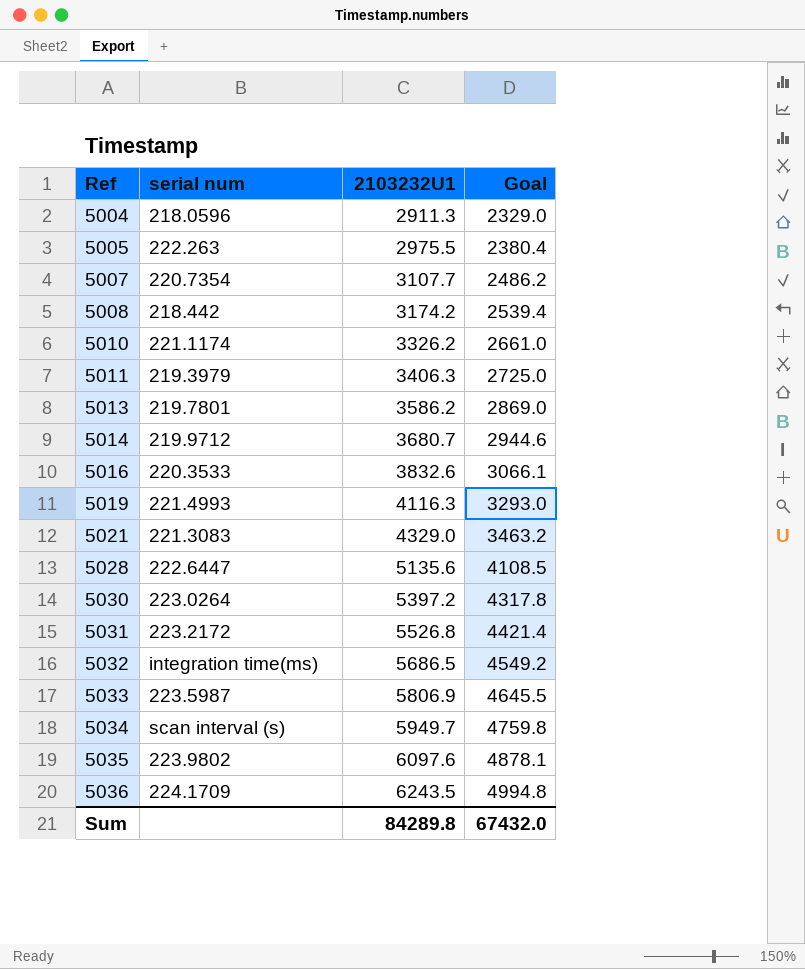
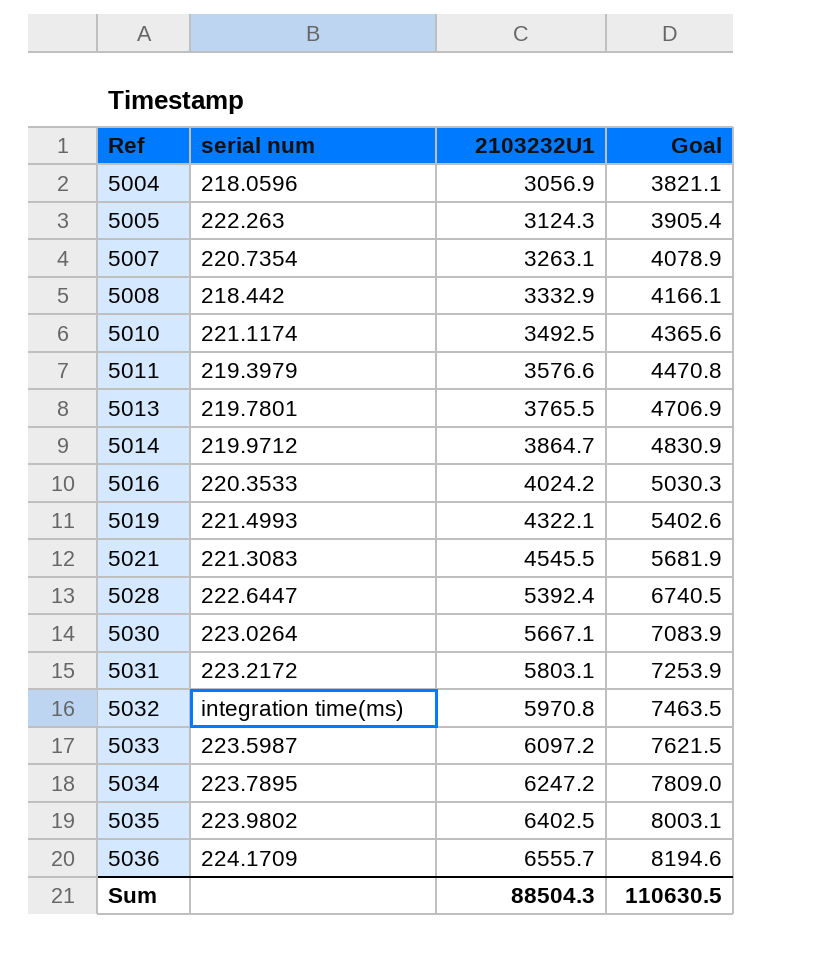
column Goal | formula: [2103232U1] * 0.8 -> [2103232U1] * 1.25
5004 | 2103232U1: 2911.3 -> 3056.9
5005 | 2103232U1: 2975.5 -> 3124.3
5007 | 2103232U1: 3107.7 -> 3263.1
5008 | 2103232U1: 3174.2 -> 3332.9
5010 | 2103232U1: 3326.2 -> 3492.5
5011 | 2103232U1: 3406.3 -> 3576.6
5013 | 2103232U1: 3586.2 -> 3765.5
5014 | 2103232U1: 3680.7 -> 3864.7
5016 | 2103232U1: 3832.6 -> 4024.2
5019 | 2103232U1: 4116.3 -> 4322.1
5021 | 2103232U1: 4329.0 -> 4545.5
5028 | 2103232U1: 5135.6 -> 5392.4
5030 | 2103232U1: 5397.2 -> 5667.1
5031 | 2103232U1: 5526.8 -> 5803.1
5032 | 2103232U1: 5686.5 -> 5970.8
5033 | 2103232U1: 5806.9 -> 6097.2
5034 | serial num: scan interval (s) -> 223.7895
5034 | 2103232U1: 5949.7 -> 6247.2
5035 | 2103232U1: 6097.6 -> 6402.5
5036 | 2103232U1: 6243.5 -> 6555.7
Sum | 2103232U1: 84289.8 -> 88504.3
Sum | Goal: 67432.0 -> 110630.5

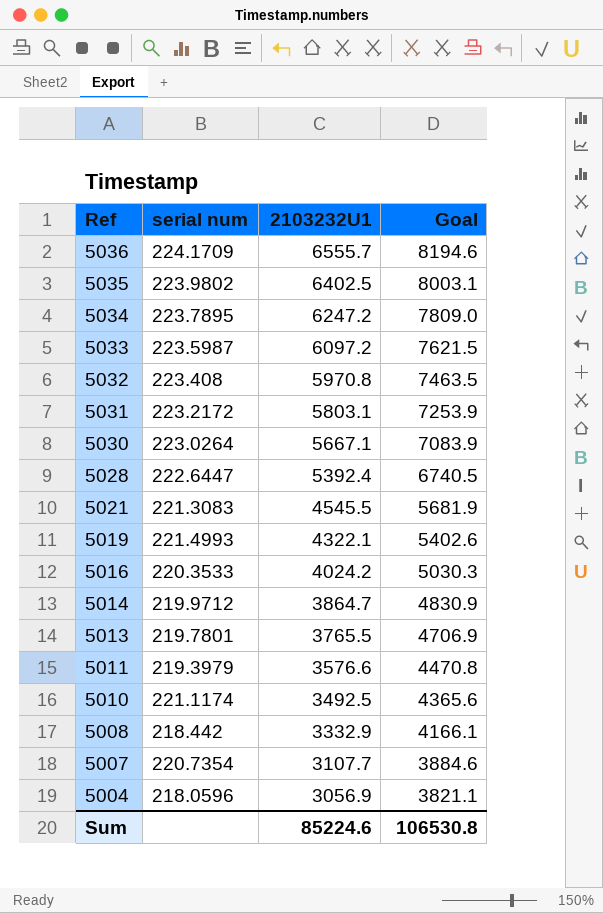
row order: Ref ascending -> Ref descending
row 5005: 222.263 | 3124.3 | 3905.4 -> none
5032 | serial num: integration time(ms) -> 223.408
5007 | 2103232U1: 3263.1 -> 3107.7
5007 | Goal: 4078.9 -> 3884.6
Sum | 2103232U1: 88504.3 -> 85224.6
Sum | Goal: 110630.5 -> 106530.8

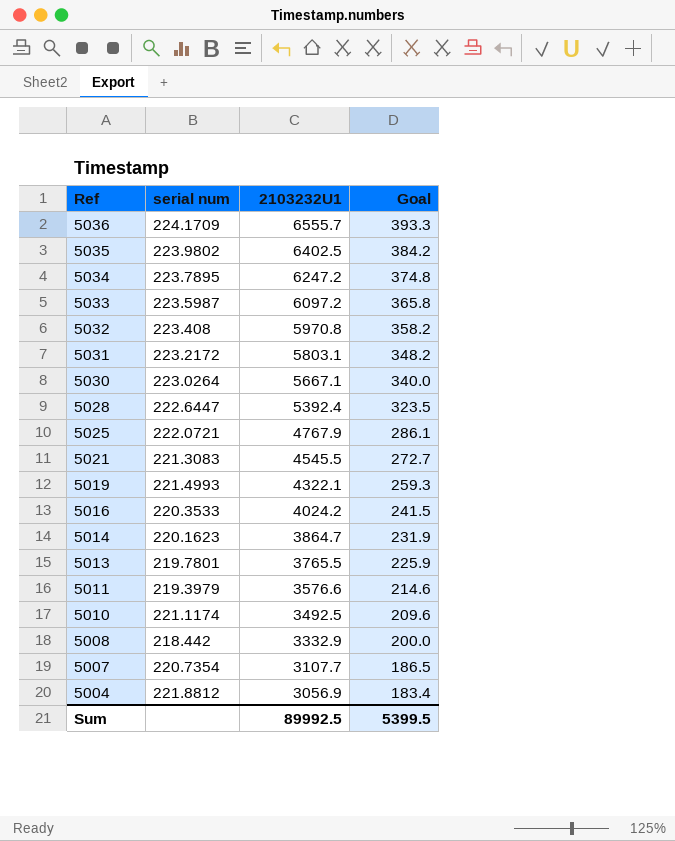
column Goal | formula: [2103232U1] * 1.25 -> [2103232U1] * 0.06
row 5025: none -> 222.0721 | 4767.9 | 286.1
5014 | serial num: 219.9712 -> 220.1623
5004 | serial num: 218.0596 -> 221.8812
Sum | 2103232U1: 85224.6 -> 89992.5
Sum | Goal: 106530.8 -> 5399.5

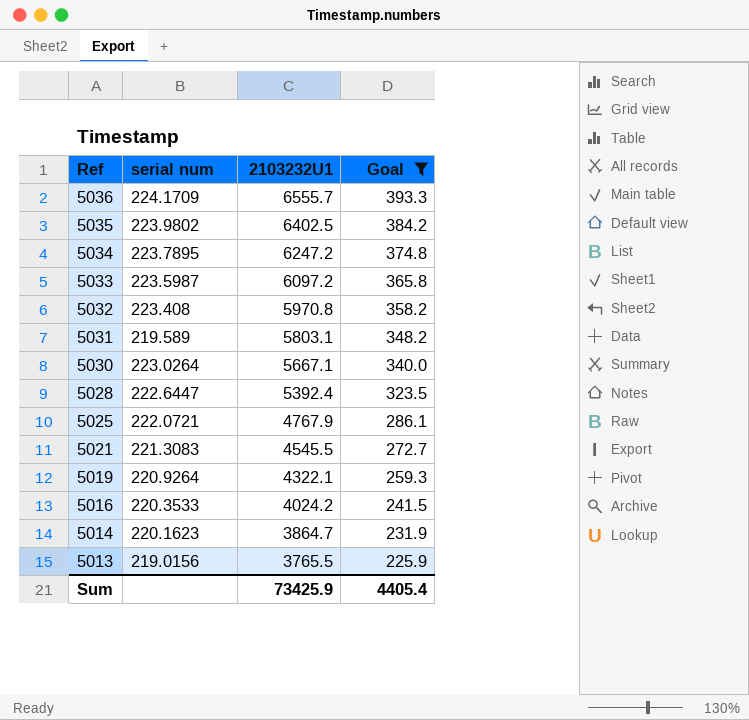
filter: none -> Goal >= 225.9
5031 | serial num: 223.2172 -> 219.589
5019 | serial num: 221.4993 -> 220.9264
5013 | serial num: 219.7801 -> 219.0156
Sum | 2103232U1: 89992.5 -> 73425.9
Sum | Goal: 5399.5 -> 4405.4

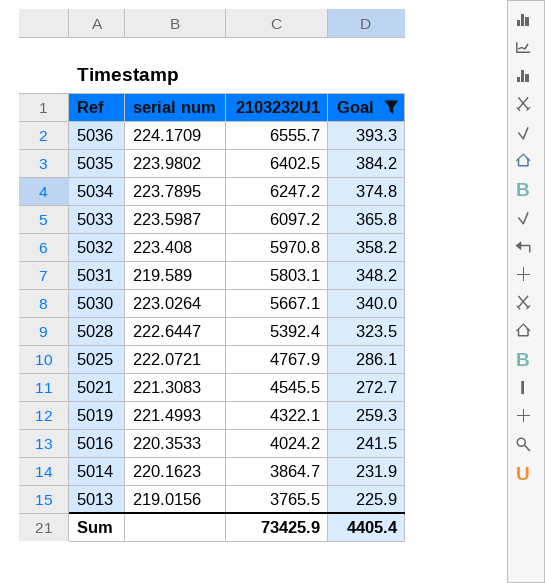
5019 | serial num: 220.9264 -> 221.4993

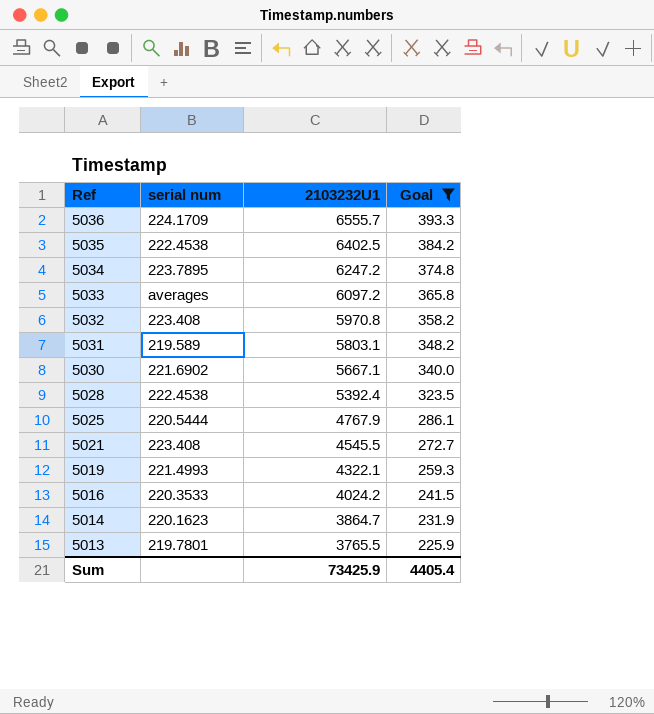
5035 | serial num: 223.9802 -> 222.4538
5033 | serial num: 223.5987 -> averages
5030 | serial num: 223.0264 -> 221.6902
5028 | serial num: 222.6447 -> 222.4538
5025 | serial num: 222.0721 -> 220.5444
5021 | serial num: 221.3083 -> 223.408
5013 | serial num: 219.0156 -> 219.7801

